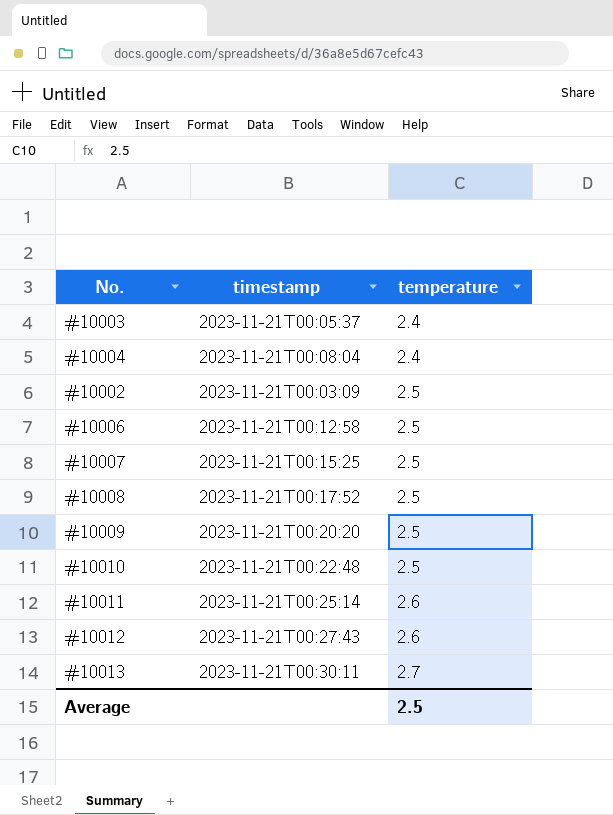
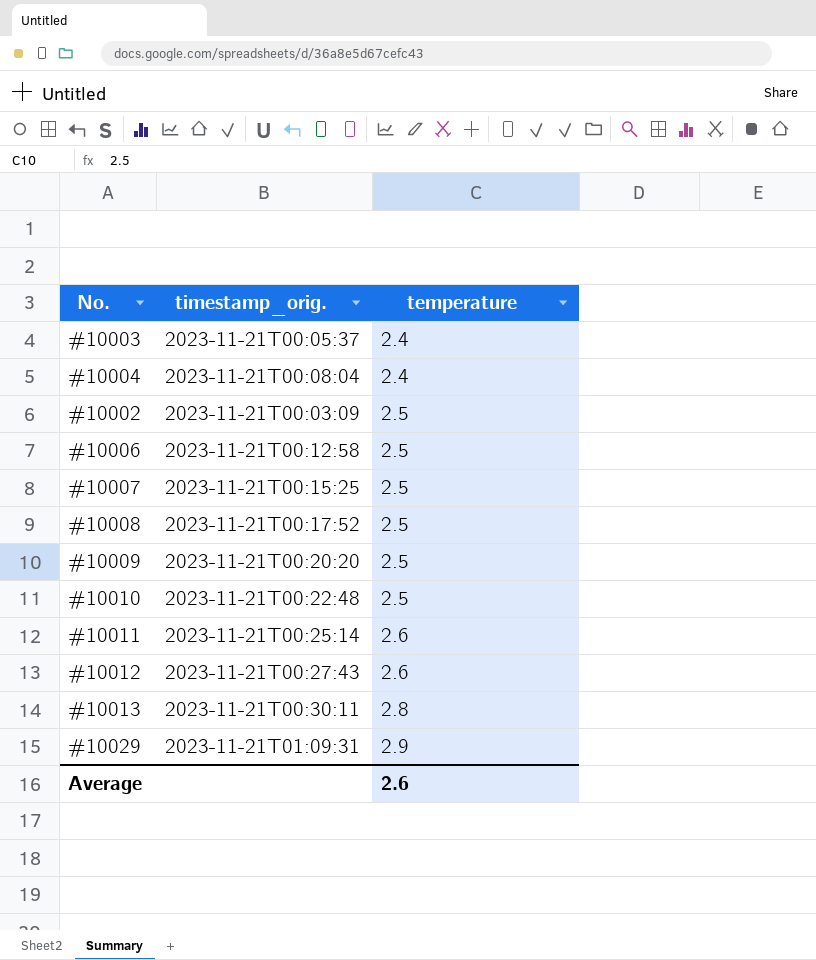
column name: timestamp -> timestamp_orig.
#10013 | temperature: 2.7 -> 2.8
row #10029: none -> 2023-11-21T01:09:31 | 2.9
Average | temperature: 2.5 -> 2.6

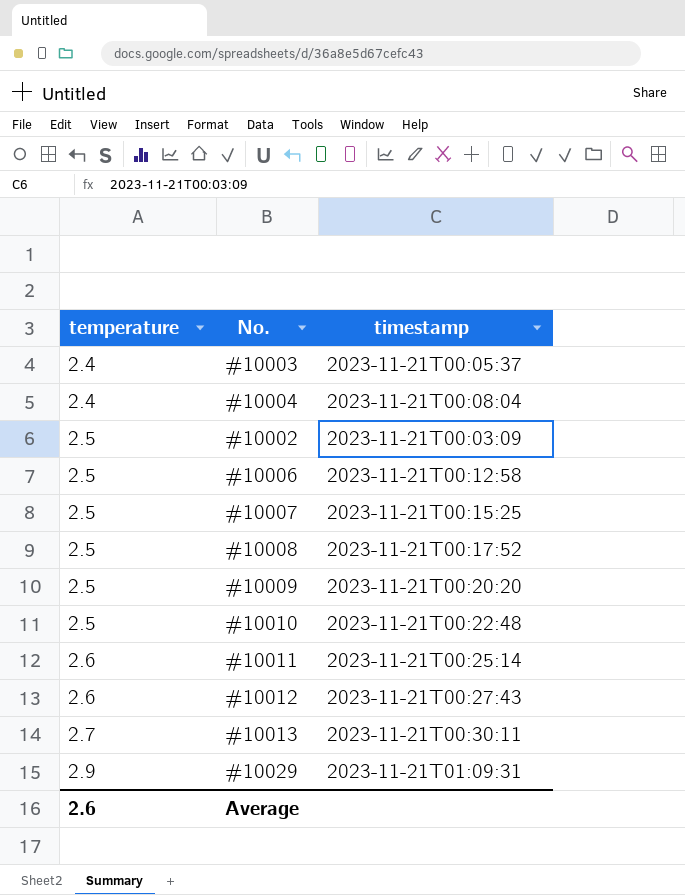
column temperature | position: 3 -> 1
column name: timestamp_orig. -> timestamp
#10013 | temperature: 2.8 -> 2.7

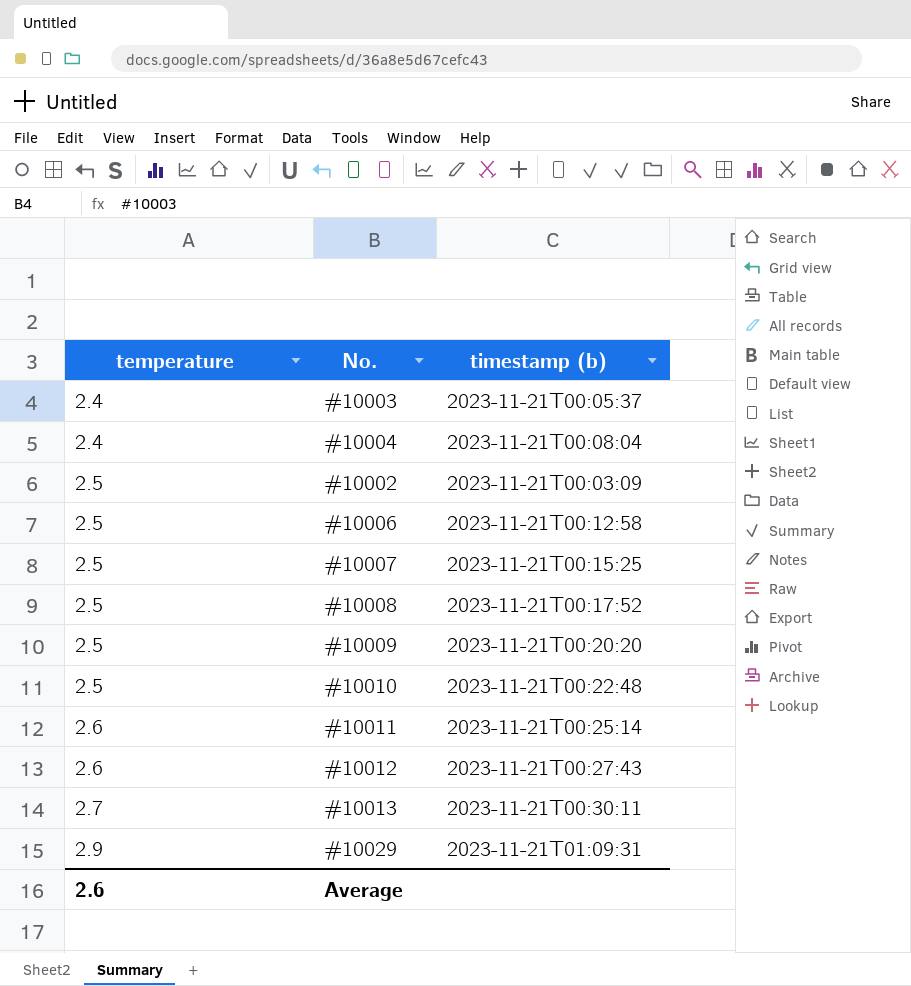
column name: timestamp -> timestamp (b)

